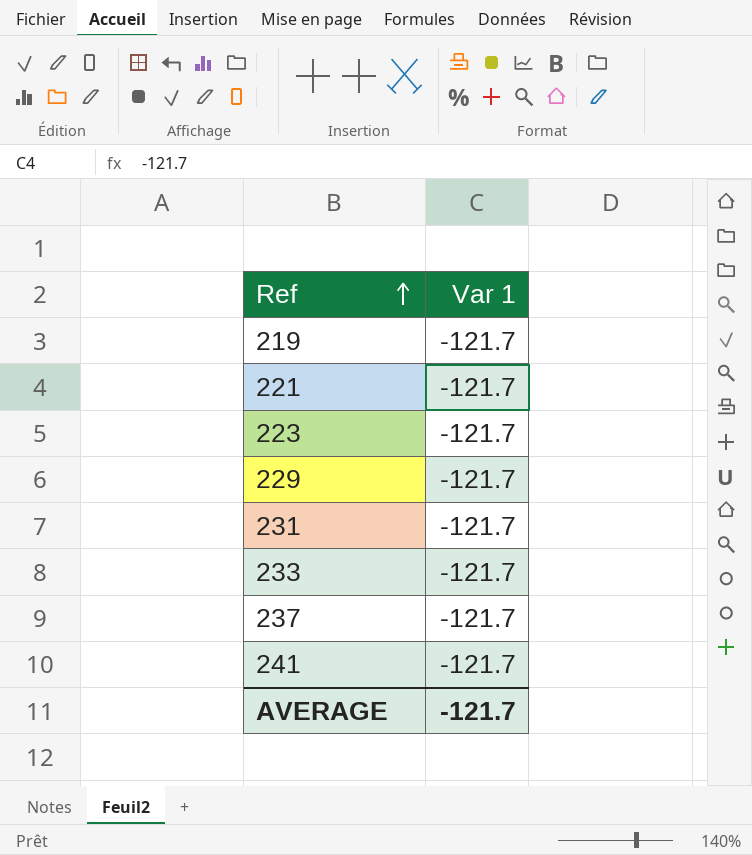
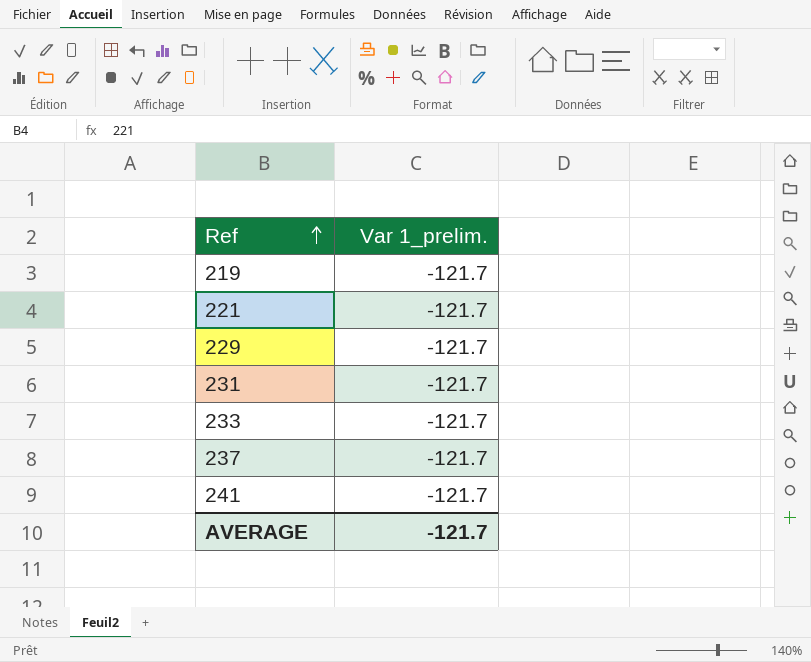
column name: Var 1 -> Var 1_prelim.
row 223: -121.7 -> none

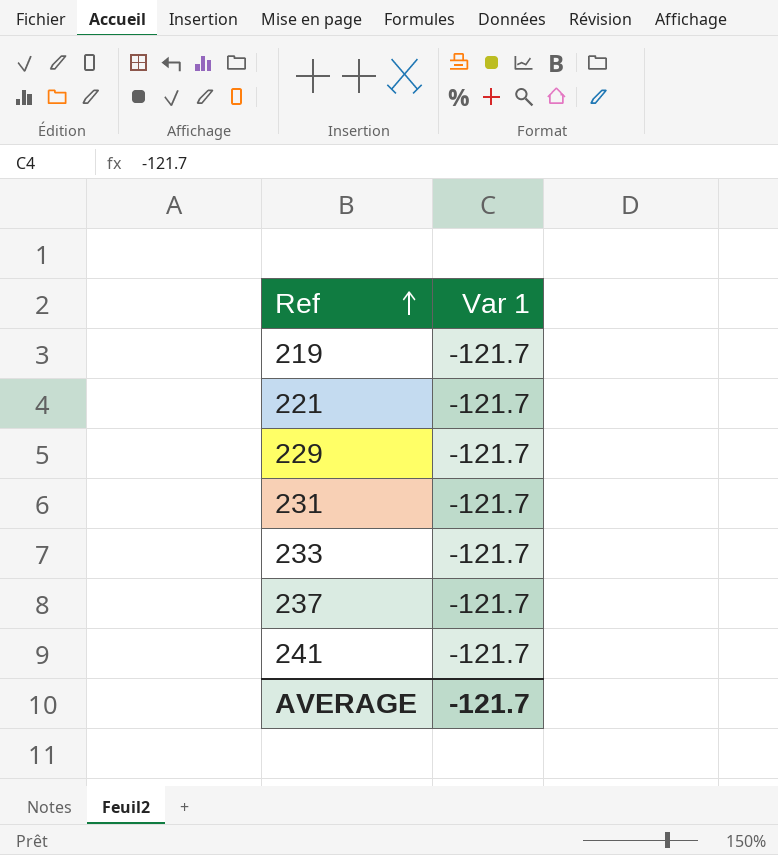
column name: Var 1_prelim. -> Var 1

